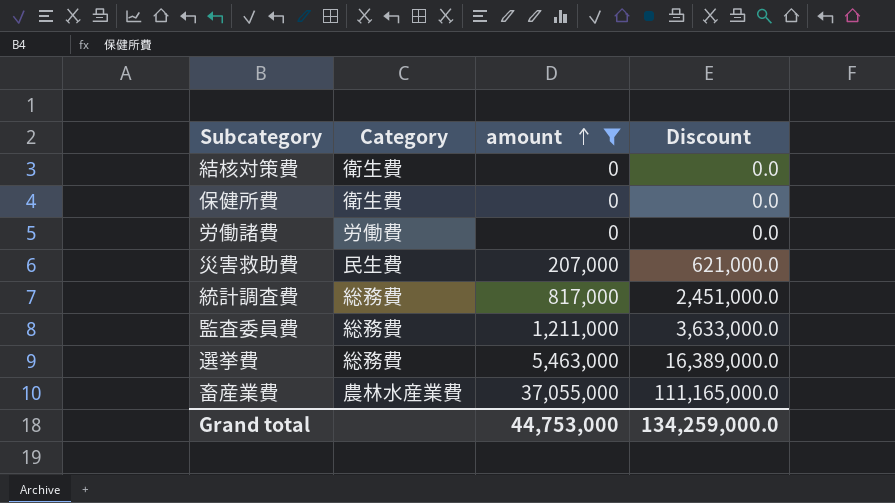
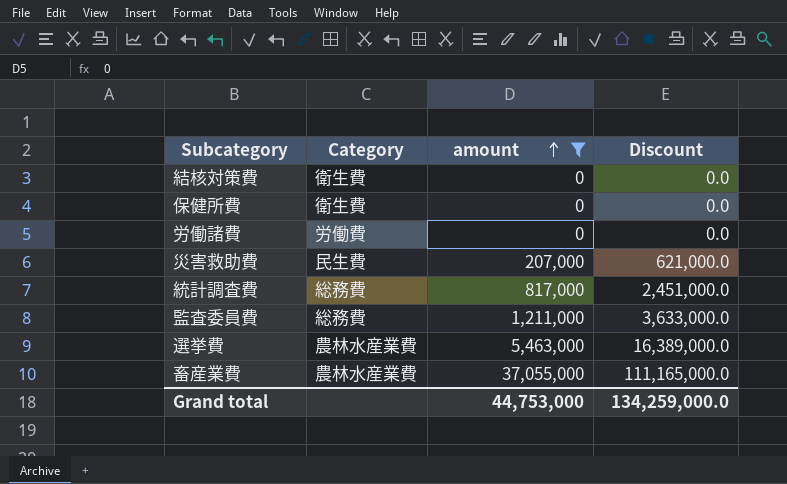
選挙費 | Category: 総務費 -> 農林水産業費

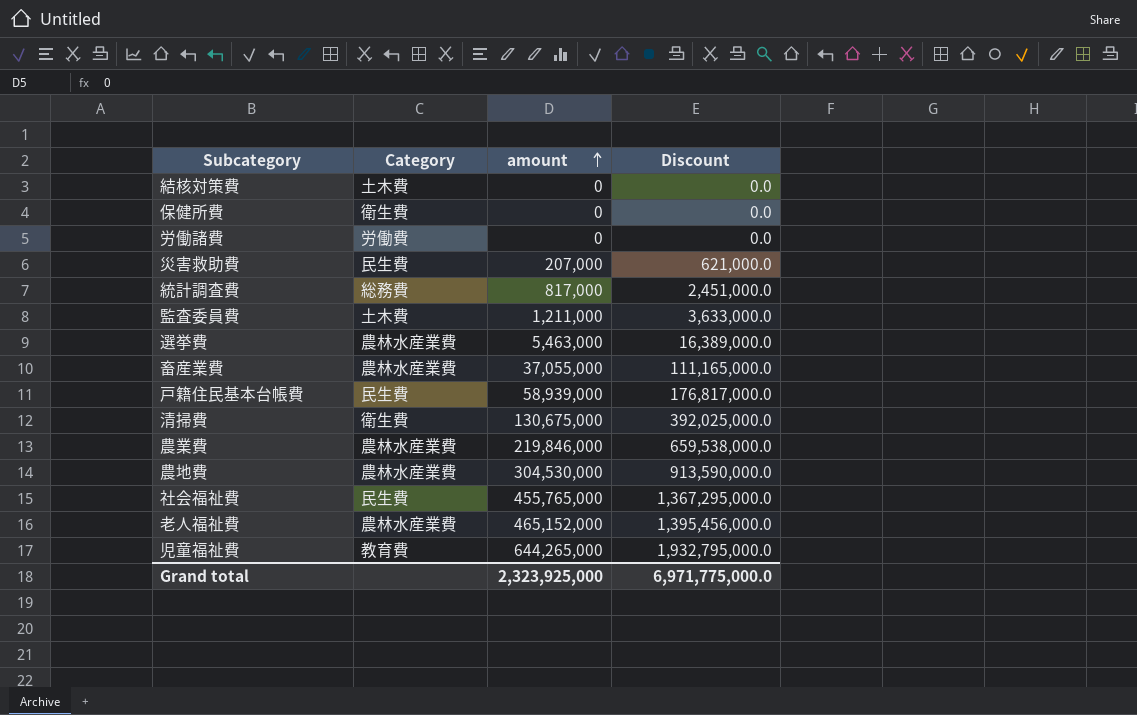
filter: amount <= 37,055,000 -> none
結核対策費 | Category: 衛生費 -> 土木費
監査委員費 | Category: 総務費 -> 土木費
Grand total | amount: 44,753,000 -> 2,323,925,000
Grand total | Discount: 134,259,000.0 -> 6,971,775,000.0

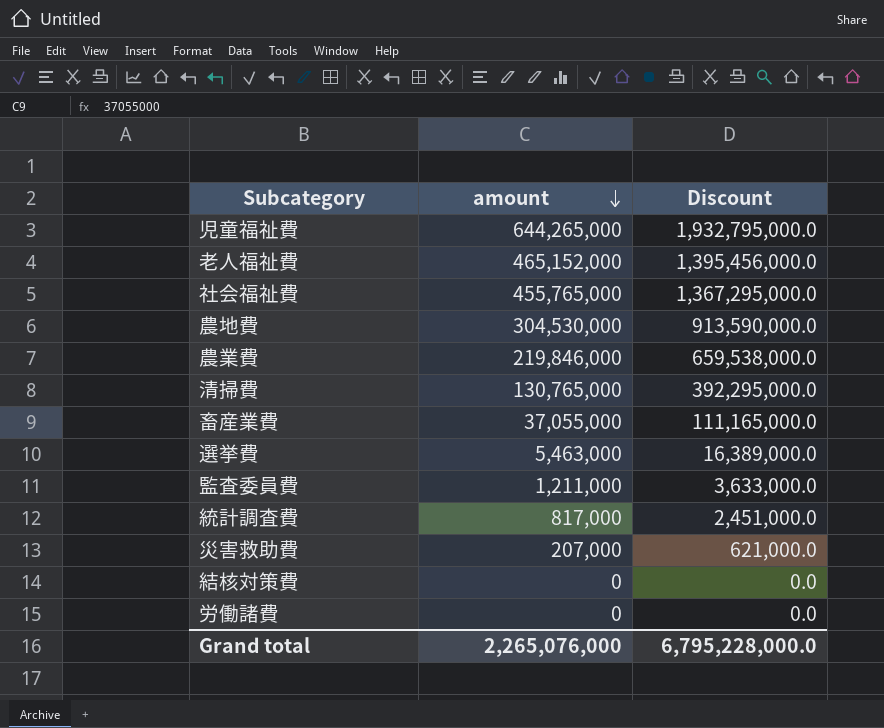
row order: amount ascending -> amount descending
column Category | position: 2 -> none
row 保健所費: 衛生費 | 0 | 0.0 -> none
row 戸籍住民基本台帳費: 民生費 | 58,939,000 | 176,817,000.0 -> none
清掃費 | amount: 130,675,000 -> 130,765,000
清掃費 | Discount: 392,025,000.0 -> 392,295,000.0
Grand total | amount: 2,323,925,000 -> 2,265,076,000
Grand total | Discount: 6,971,775,000.0 -> 6,795,228,000.0

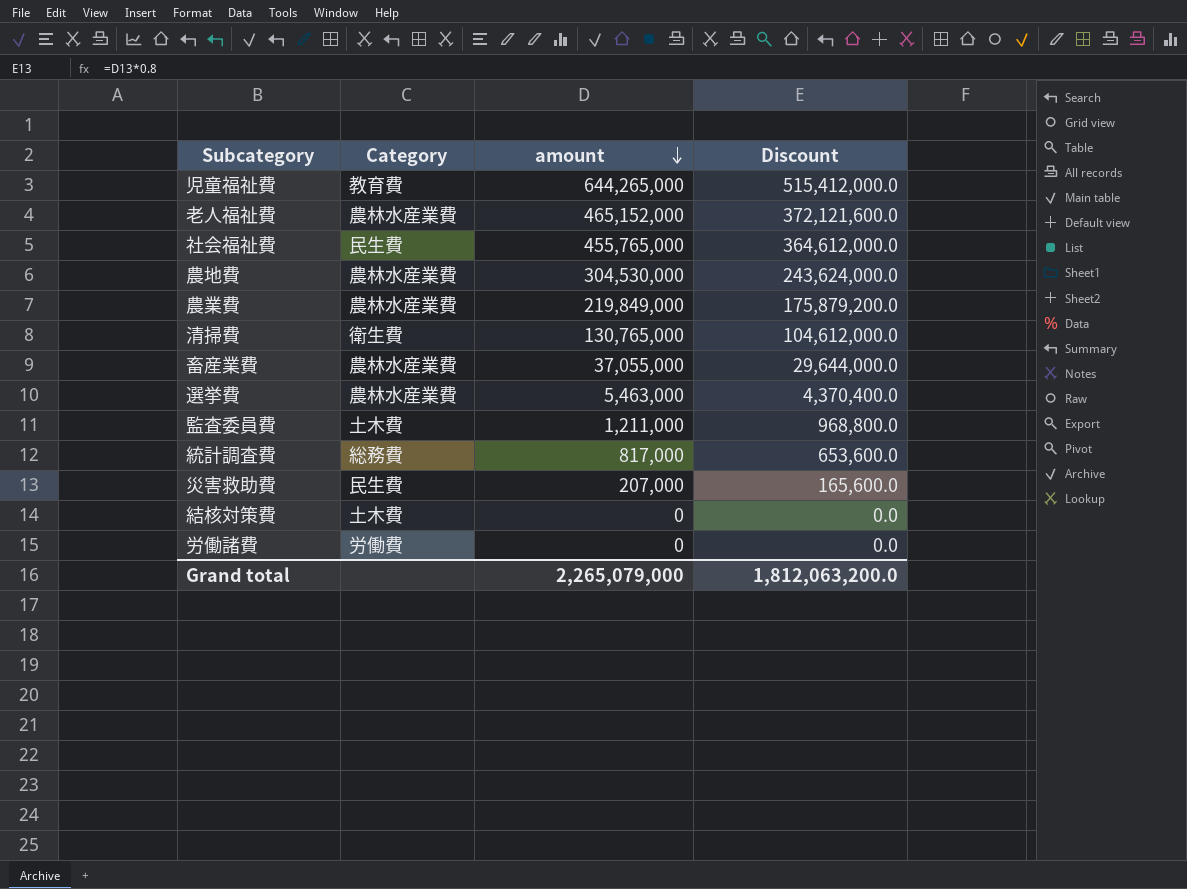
column Category | position: none -> 2
column Discount | formula: [amount] * 3 -> [amount] * 0.8
農業費 | amount: 219,846,000 -> 219,849,000
Grand total | amount: 2,265,076,000 -> 2,265,079,000
Grand total | Discount: 6,795,228,000.0 -> 1,812,063,200.0

